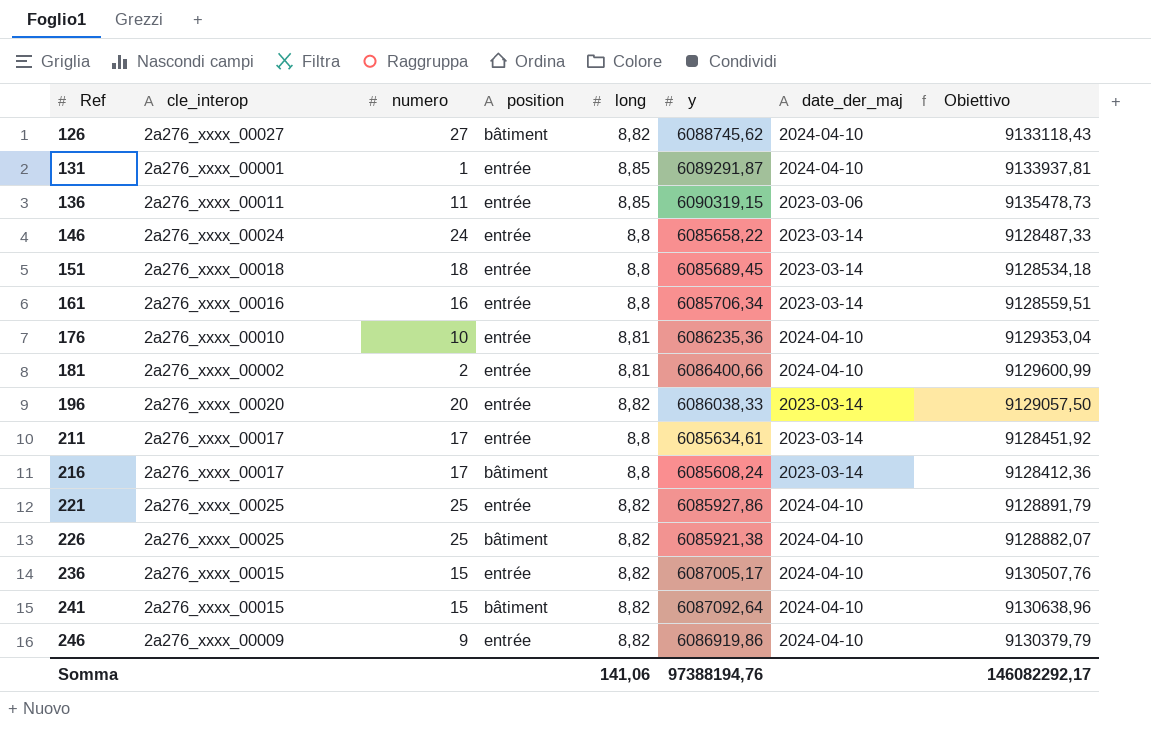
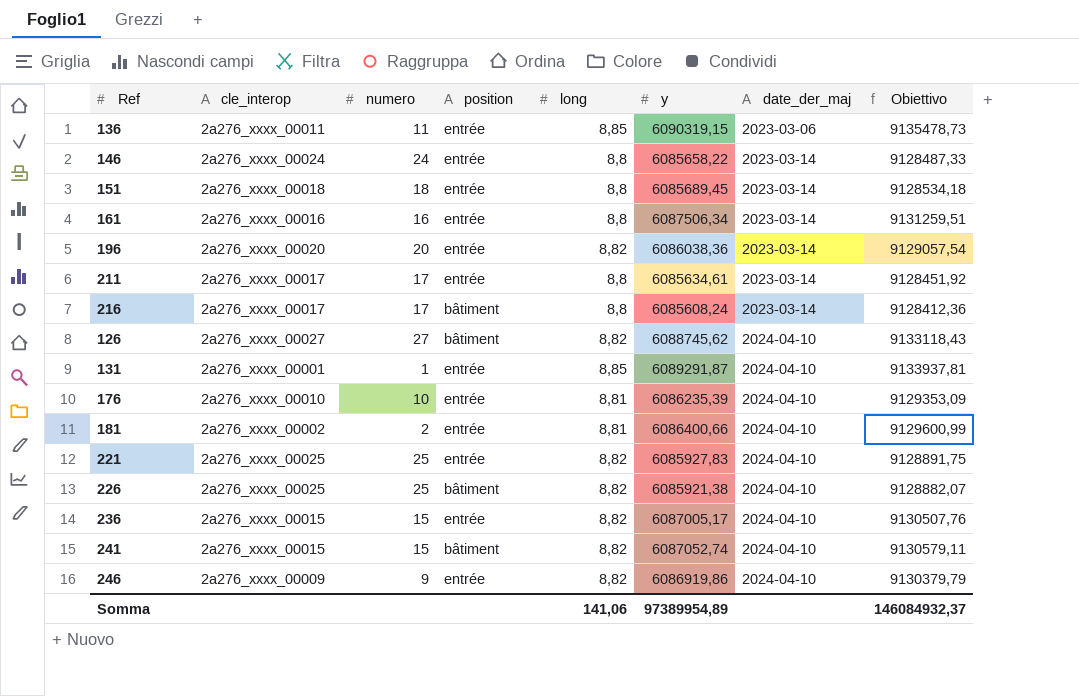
row order: Ref ascending -> date_der_maj ascending
161 | y: 6085706,34 -> 6087506,34
161 | Obiettivo: 9128559,51 -> 9131259,51
196 | y: 6086038,33 -> 6086038,36
196 | Obiettivo: 9129057,50 -> 9129057,54
176 | y: 6086235,36 -> 6086235,39
176 | Obiettivo: 9129353,04 -> 9129353,09
221 | y: 6085927,86 -> 6085927,83
221 | Obiettivo: 9128891,79 -> 9128891,75
241 | y: 6087092,64 -> 6087052,74
241 | Obiettivo: 9130638,96 -> 9130579,11
Somma | y: 97388194,76 -> 97389954,89
Somma | Obiettivo: 146082292,17 -> 146084932,37

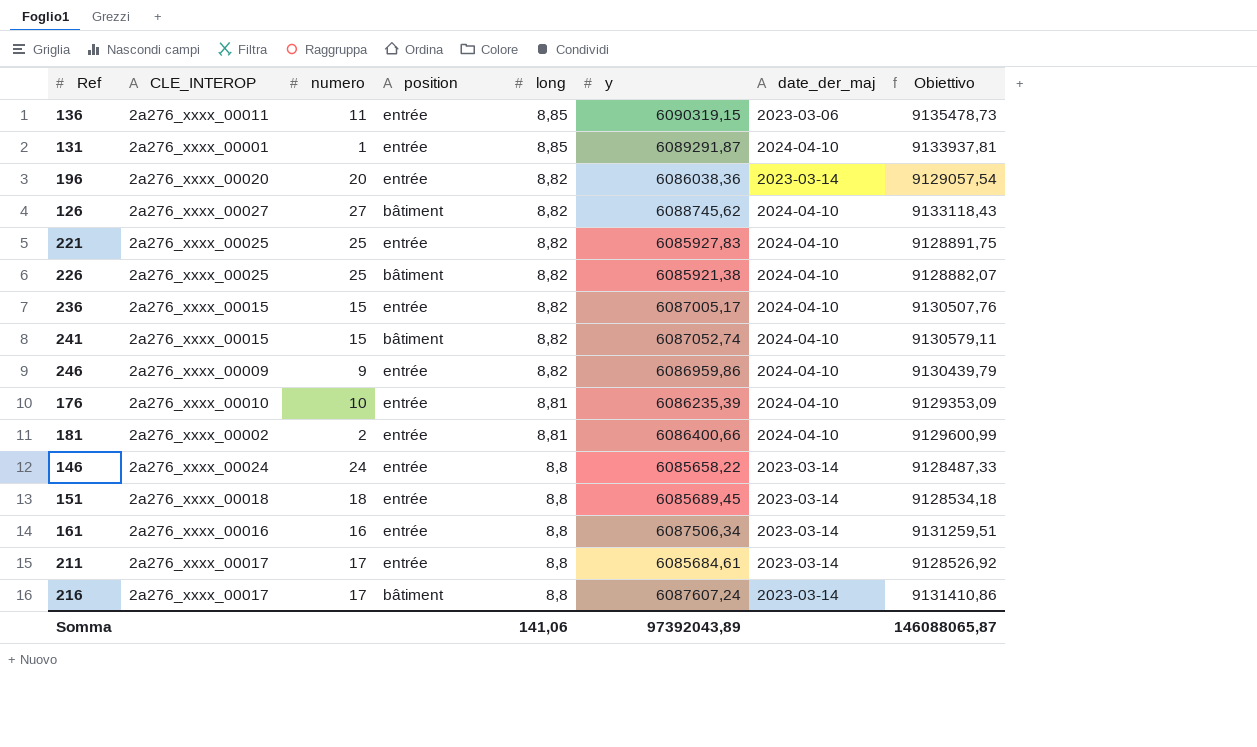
row order: date_der_maj ascending -> long descending
column name: cle_interop -> CLE_INTEROP
246 | y: 6086919,86 -> 6086959,86
246 | Obiettivo: 9130379,79 -> 9130439,79
211 | y: 6085634,61 -> 6085684,61
211 | Obiettivo: 9128451,92 -> 9128526,92
216 | y: 6085608,24 -> 6087607,24
216 | Obiettivo: 9128412,36 -> 9131410,86
Somma | y: 97389954,89 -> 97392043,89
Somma | Obiettivo: 146084932,37 -> 146088065,87

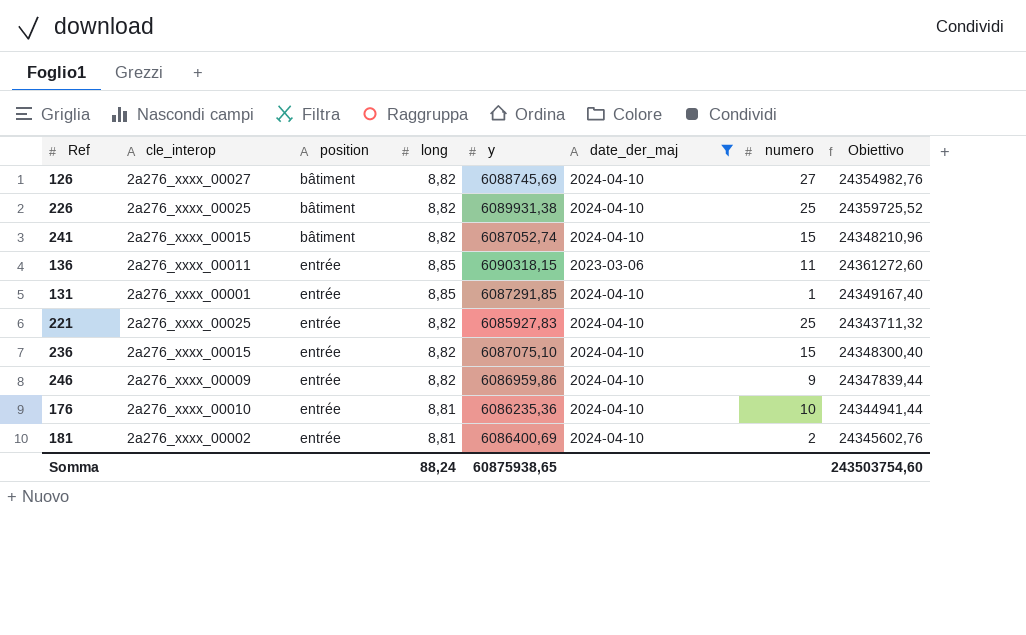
filter: none -> date_der_maj != 2023-03-14
row order: long descending -> position ascending
column name: CLE_INTEROP -> cle_interop
column numero | position: 3 -> 7
column Obiettivo | formula: [y] * 1,5 -> [y] * 4
126 | y: 6088745,62 -> 6088745,69
226 | y: 6085921,38 -> 6089931,38
136 | y: 6090319,15 -> 6090318,15
131 | y: 6089291,87 -> 6087291,85
236 | y: 6087005,17 -> 6087075,10
176 | y: 6086235,39 -> 6086235,36
181 | y: 6086400,66 -> 6086400,69
Somma | long: 141,06 -> 88,24
Somma | y: 97392043,89 -> 60875938,65
Somma | Obiettivo: 146088065,87 -> 243503754,60

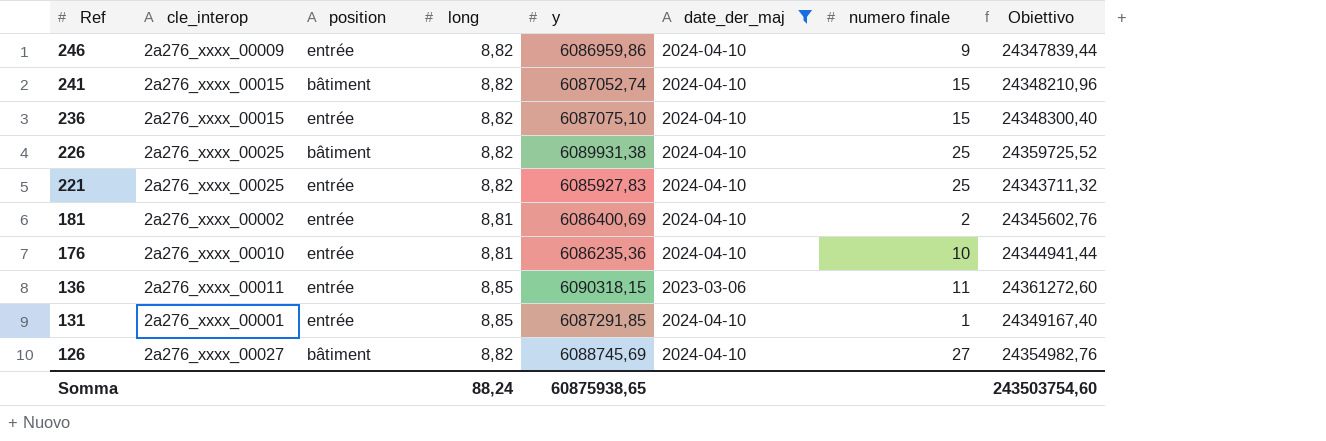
row order: position ascending -> Ref descending
column name: numero -> numero finale

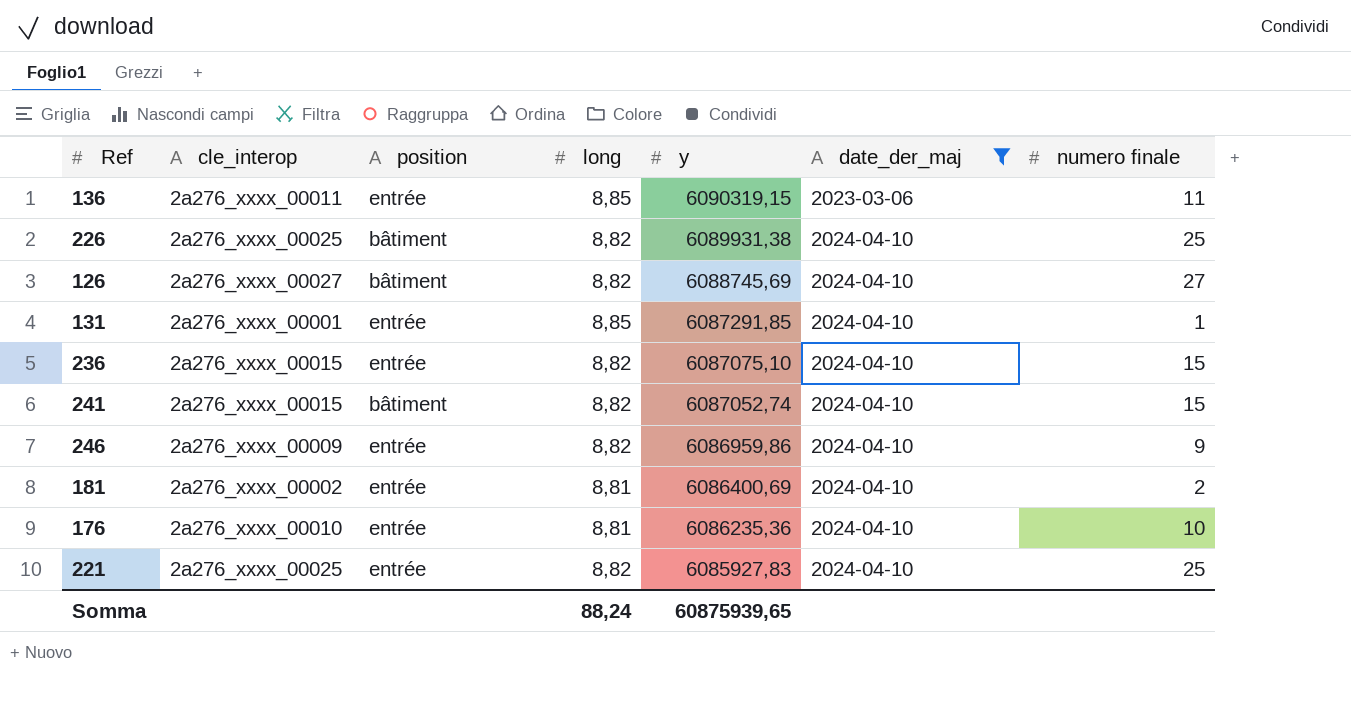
row order: Ref descending -> y descending
column Obiettivo | formula: [y] * 4 -> none
136 | y: 6090318,15 -> 6090319,15
Somma | y: 60875938,65 -> 60875939,65

